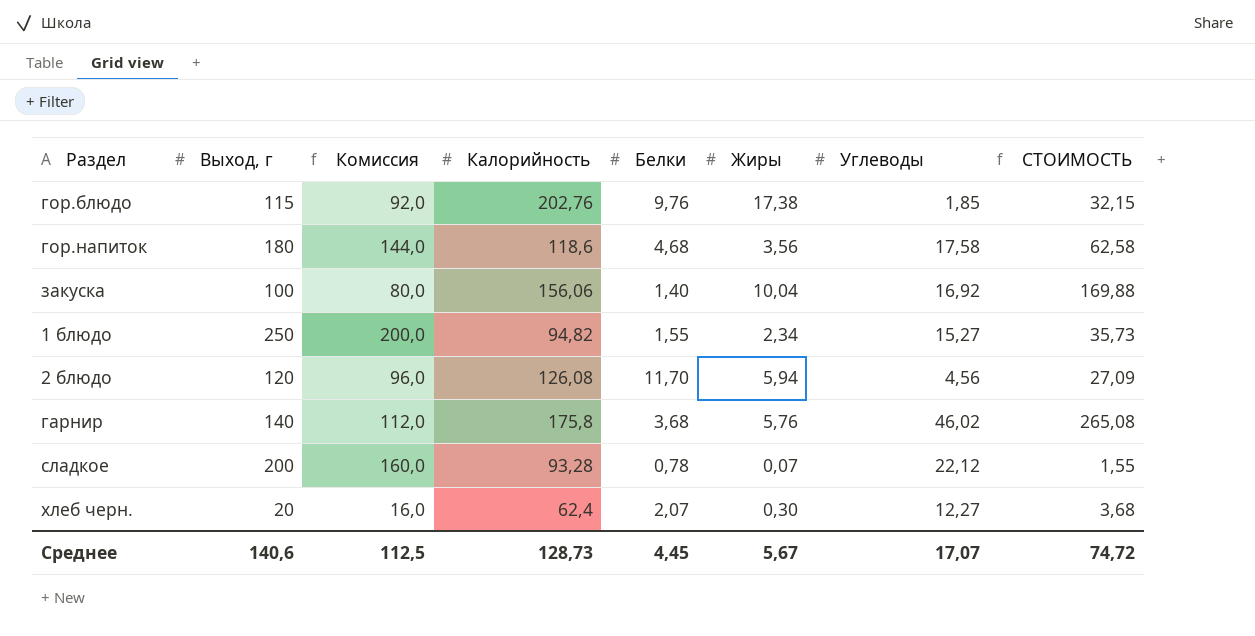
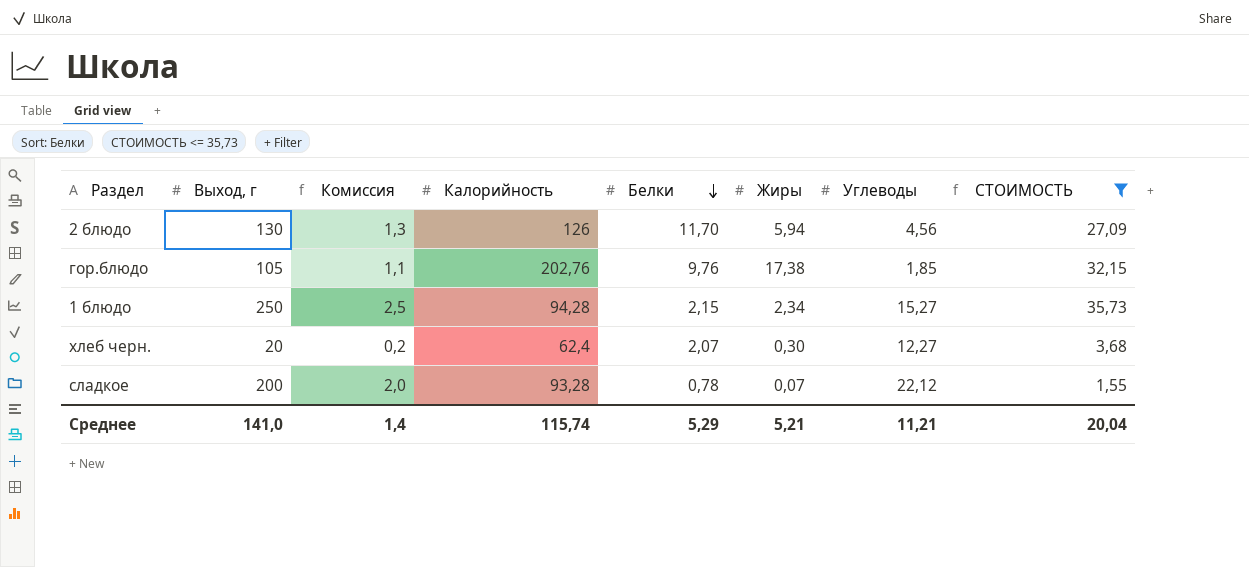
filter: none -> СТОИМОСТЬ <= 35,73
row order: none -> Белки descending
column Комиссия | formula: [Выход, г] * 0,8 -> [Выход, г] * 0,01
2 блюдо | Выход, г: 120 -> 130
2 блюдо | Калорийность: 126,08 -> 126
гор.блюдо | Выход, г: 115 -> 105
1 блюдо | Калорийность: 94,82 -> 94,28
1 блюдо | Белки: 1,55 -> 2,15
Среднее | Выход, г: 140,6 -> 141,0
Среднее | Комиссия: 112,5 -> 1,4
Среднее | Калорийность: 128,73 -> 115,74
Среднее | Белки: 4,45 -> 5,29
Среднее | Жиры: 5,67 -> 5,21
Среднее | Углеводы: 17,07 -> 11,21
Среднее | СТОИМОСТЬ: 74,72 -> 20,04

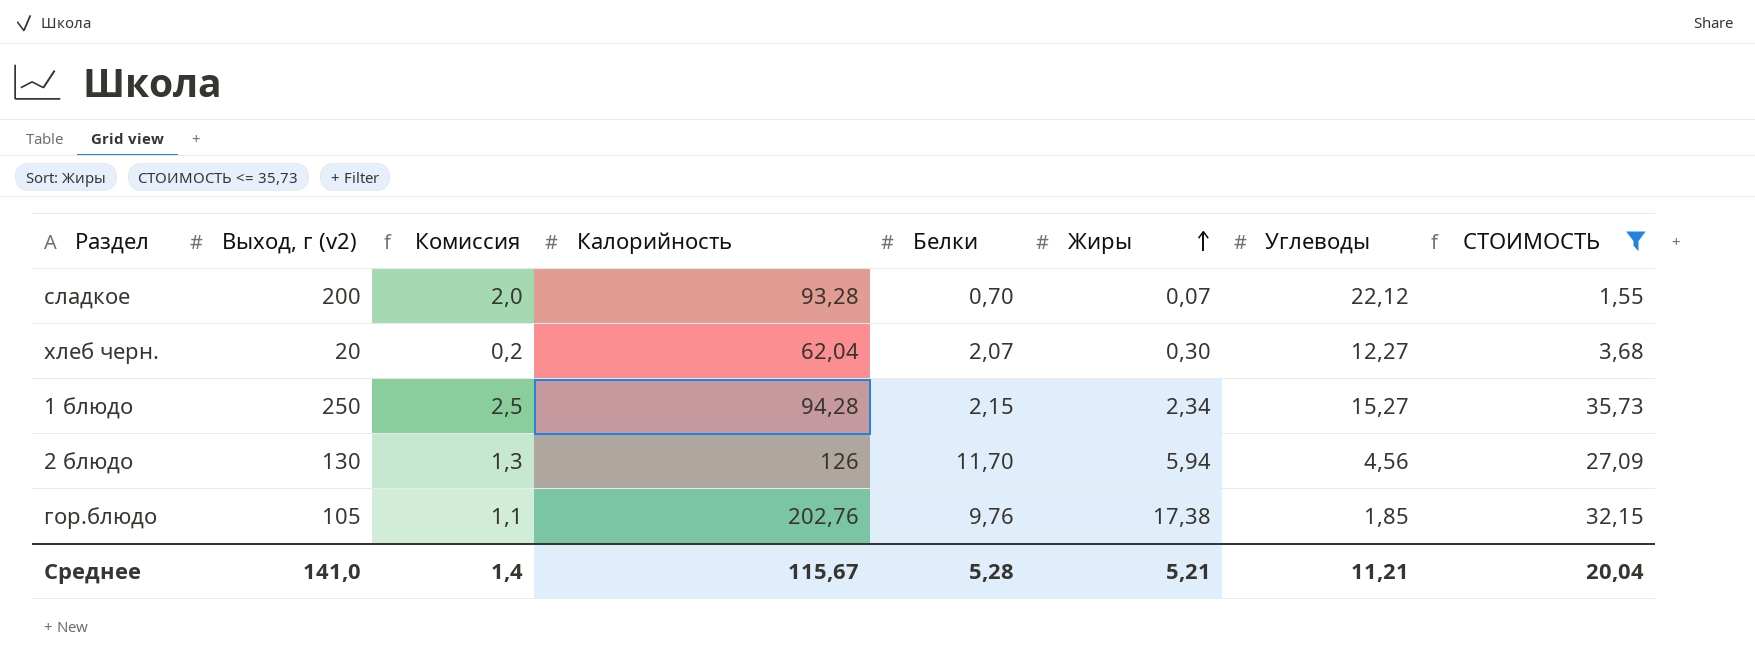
row order: Белки descending -> Жиры ascending
column name: Выход, г -> Выход, г (v2)
сладкое | Белки: 0,78 -> 0,70
хлеб черн. | Калорийность: 62,4 -> 62,04
Среднее | Калорийность: 115,74 -> 115,67
Среднее | Белки: 5,29 -> 5,28

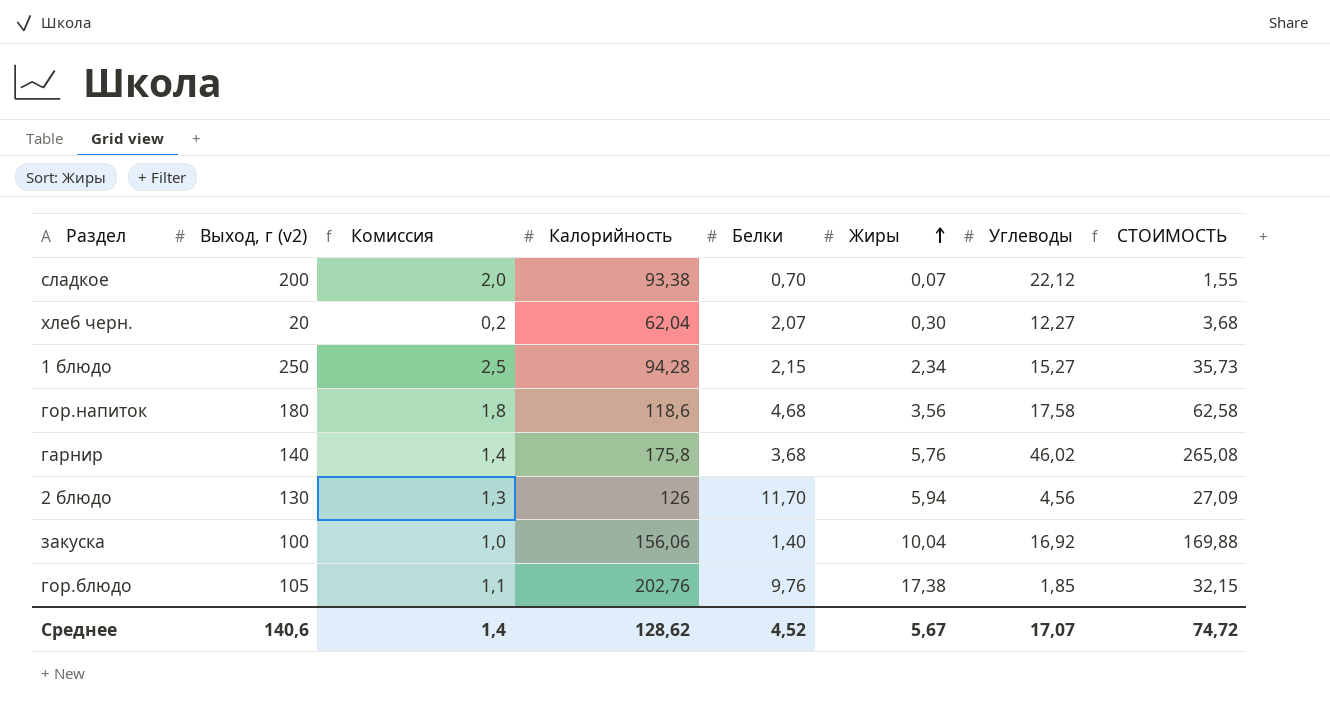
filter: СТОИМОСТЬ <= 35,73 -> none
сладкое | Калорийность: 93,28 -> 93,38
Среднее | Выход, г (v2): 141,0 -> 140,6
Среднее | Калорийность: 115,67 -> 128,62
Среднее | Белки: 5,28 -> 4,52
Среднее | Жиры: 5,21 -> 5,67
Среднее | Углеводы: 11,21 -> 17,07
Среднее | СТОИМОСТЬ: 20,04 -> 74,72

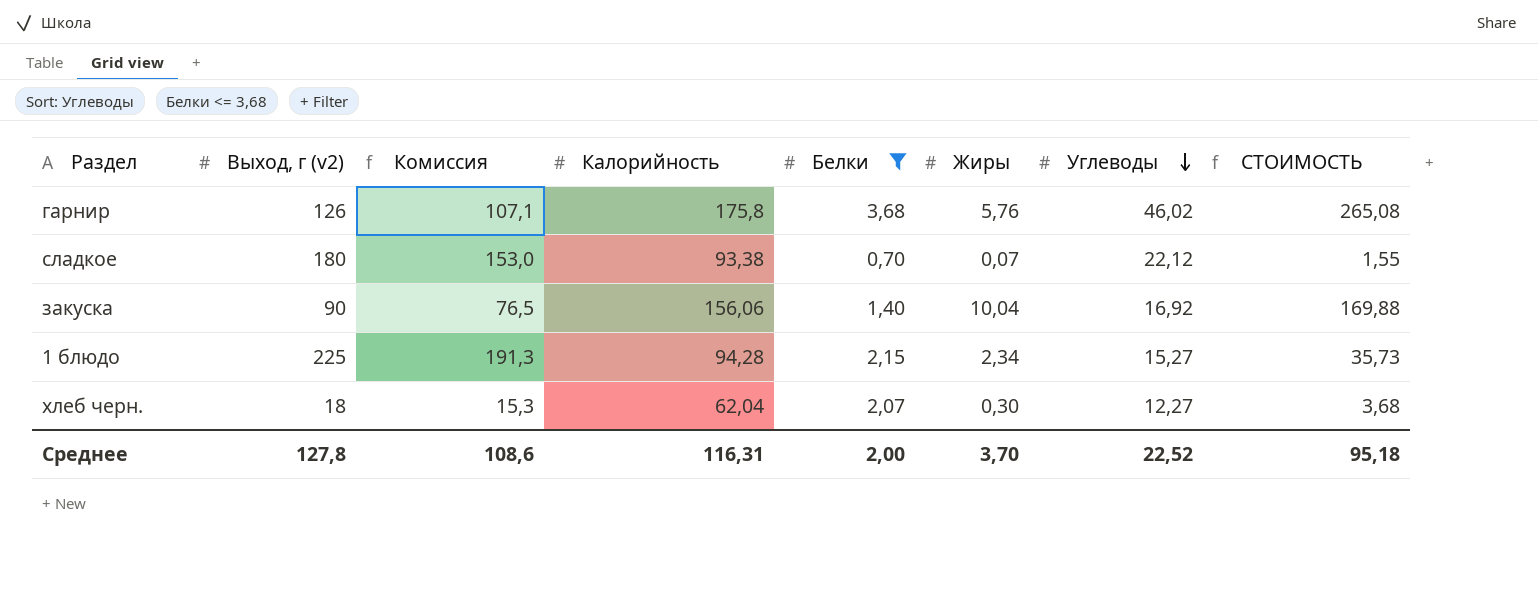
filter: none -> Белки <= 3,68
row order: Жиры ascending -> Углеводы descending
column Комиссия | formula: [Выход, г (v2)] * 0,01 -> [Выход, г (v2)] * 0,85
гарнир | Выход, г (v2): 140 -> 126
сладкое | Выход, г (v2): 200 -> 180
закуска | Выход, г (v2): 100 -> 90
1 блюдо | Выход, г (v2): 250 -> 225
хлеб черн. | Выход, г (v2): 20 -> 18
Среднее | Выход, г (v2): 140,6 -> 127,8
Среднее | Комиссия: 1,4 -> 108,6
Среднее | Калорийность: 128,62 -> 116,31
Среднее | Белки: 4,52 -> 2,00
Среднее | Жиры: 5,67 -> 3,70
Среднее | Углеводы: 17,07 -> 22,52
Среднее | СТОИМОСТЬ: 74,72 -> 95,18

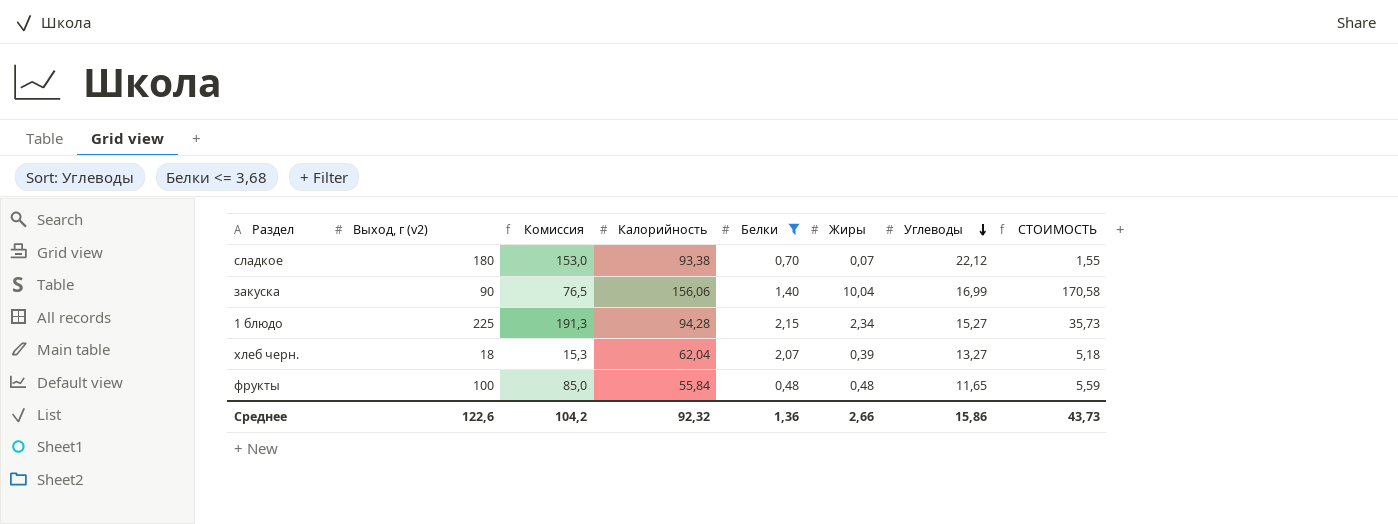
row гарнир: 126 | 107,1 | 175,8 | 3,68 | 5,76 | 46,02 | 265,08 -> none
закуска | Углеводы: 16,92 -> 16,99
закуска | СТОИМОСТЬ: 169,88 -> 170,58
хлеб черн. | Жиры: 0,30 -> 0,39
хлеб черн. | Углеводы: 12,27 -> 13,27
хлеб черн. | СТОИМОСТЬ: 3,68 -> 5,18
row фрукты: none -> 100 | 85,0 | 55,84 | 0,48 | 0,48 | 11,65 | 5,59
Среднее | Выход, г (v2): 127,8 -> 122,6
Среднее | Комиссия: 108,6 -> 104,2
Среднее | Калорийность: 116,31 -> 92,32
Среднее | Белки: 2,00 -> 1,36
Среднее | Жиры: 3,70 -> 2,66
Среднее | Углеводы: 22,52 -> 15,86
Среднее | СТОИМОСТЬ: 95,18 -> 43,73

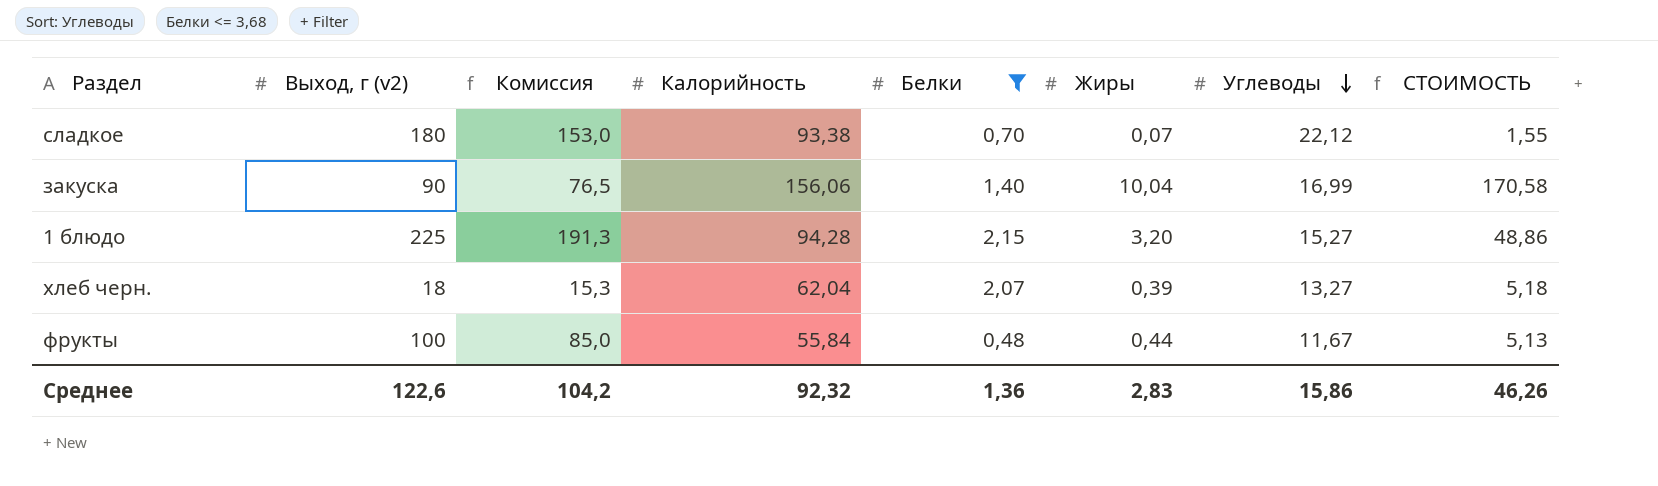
1 блюдо | Жиры: 2,34 -> 3,20
1 блюдо | СТОИМОСТЬ: 35,73 -> 48,86
фрукты | Жиры: 0,48 -> 0,44
фрукты | Углеводы: 11,65 -> 11,67
фрукты | СТОИМОСТЬ: 5,59 -> 5,13
Среднее | Жиры: 2,66 -> 2,83
Среднее | СТОИМОСТЬ: 43,73 -> 46,26

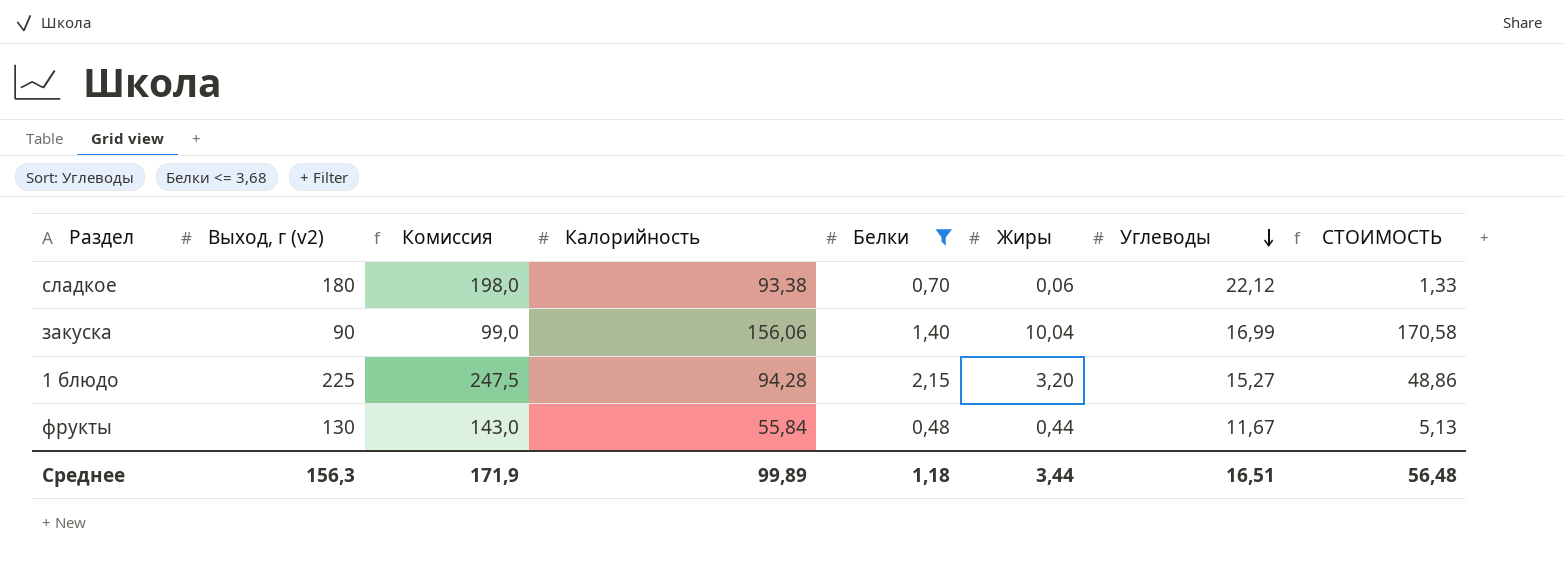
column Комиссия | formula: [Выход, г (v2)] * 0,85 -> [Выход, г (v2)] * 1,1
row хлеб черн.: 18 | 15,3 | 62,04 | 2,07 | 0,39 | 13,27 | 5,18 -> none
сладкое | Жиры: 0,07 -> 0,06
сладкое | СТОИМОСТЬ: 1,55 -> 1,33
фрукты | Выход, г (v2): 100 -> 130
Среднее | Выход, г (v2): 122,6 -> 156,3
Среднее | Комиссия: 104,2 -> 171,9
Среднее | Калорийность: 92,32 -> 99,89
Среднее | Белки: 1,36 -> 1,18
Среднее | Жиры: 2,83 -> 3,44
Среднее | Углеводы: 15,86 -> 16,51
Среднее | СТОИМОСТЬ: 46,26 -> 56,48

